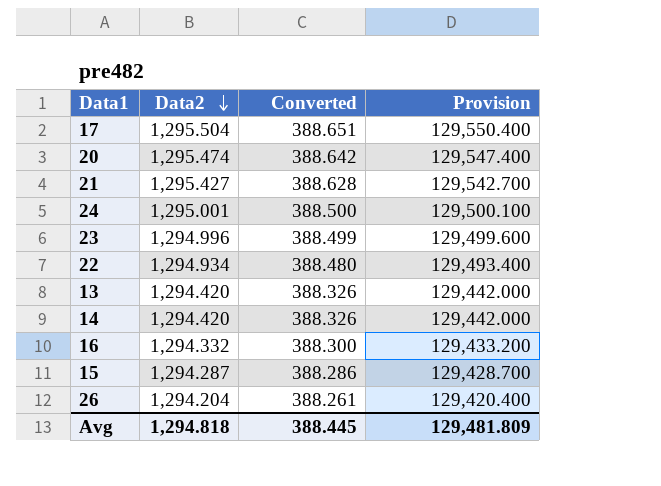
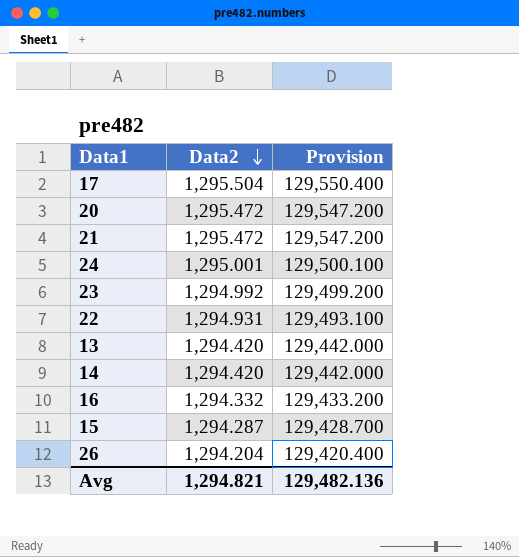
column Converted | formula: [Data2] * 0.3 -> none
20 | Data2: 1,295.474 -> 1,295.472
20 | Provision: 129,547.400 -> 129,547.200
21 | Data2: 1,295.427 -> 1,295.472
21 | Provision: 129,542.700 -> 129,547.200
23 | Data2: 1,294.996 -> 1,294.992
23 | Provision: 129,499.600 -> 129,499.200
22 | Data2: 1,294.934 -> 1,294.931
22 | Provision: 129,493.400 -> 129,493.100
Avg | Data2: 1,294.818 -> 1,294.821
Avg | Provision: 129,481.809 -> 129,482.136

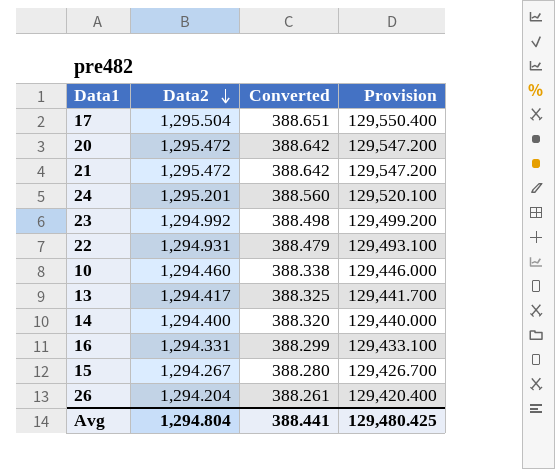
column Converted | formula: none -> [Data2] * 0.3
24 | Data2: 1,295.001 -> 1,295.201
24 | Provision: 129,500.100 -> 129,520.100
row 10: none -> 1,294.460 | 388.338 | 129,446.000
13 | Data2: 1,294.420 -> 1,294.417
13 | Provision: 129,442.000 -> 129,441.700
14 | Data2: 1,294.420 -> 1,294.400
14 | Provision: 129,442.000 -> 129,440.000
16 | Data2: 1,294.332 -> 1,294.331
16 | Provision: 129,433.200 -> 129,433.100
15 | Data2: 1,294.287 -> 1,294.267
15 | Provision: 129,428.700 -> 129,426.700
Avg | Data2: 1,294.821 -> 1,294.804
Avg | Provision: 129,482.136 -> 129,480.425

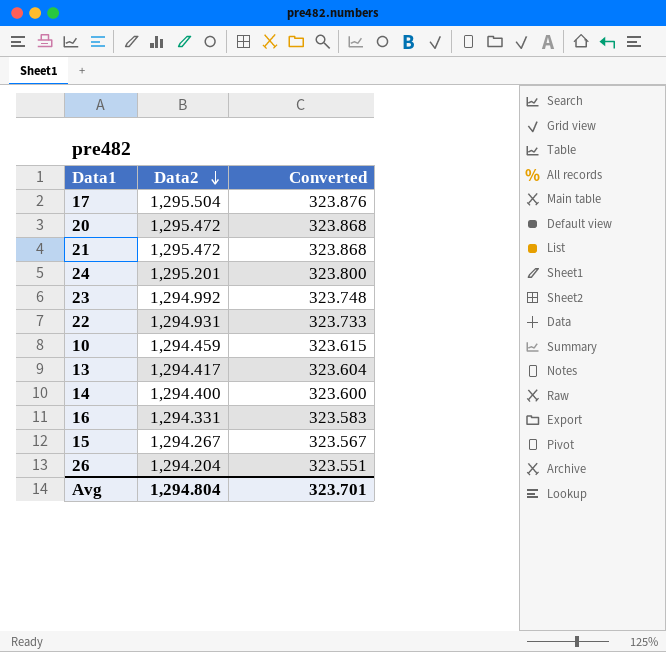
column Provision | formula: [Data2] * 100 -> none
column Converted | formula: [Data2] * 0.3 -> [Data2] * 0.25
10 | Data2: 1,294.460 -> 1,294.459
Avg | Converted: 388.441 -> 323.701

